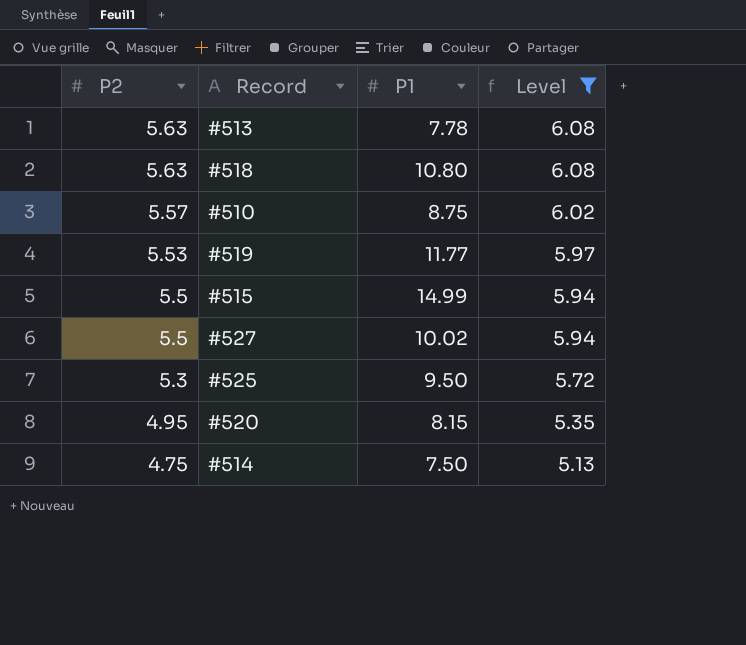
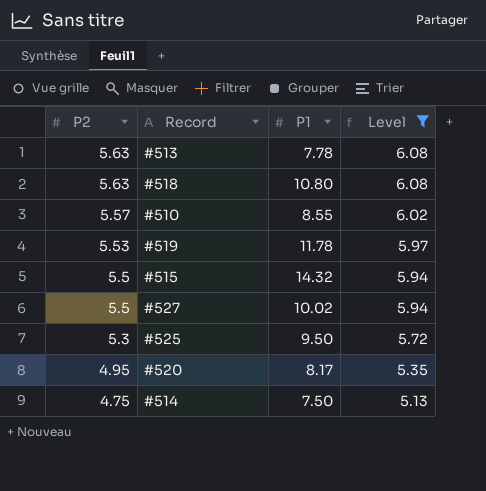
#510 | P1: 8.75 -> 8.55
#519 | P1: 11.77 -> 11.78
#515 | P1: 14.99 -> 14.32
#520 | P1: 8.15 -> 8.17

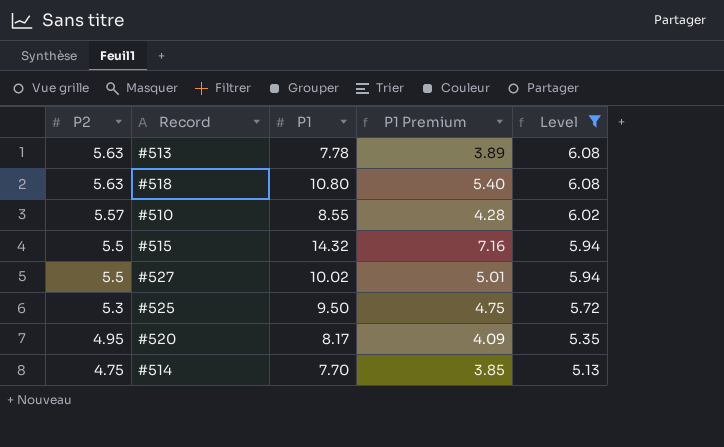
column P1 Premium | formula: none -> [P1] * 0.5
row #519: 5.53 | 11.78 | 5.97 -> none
#514 | P1: 7.50 -> 7.70

